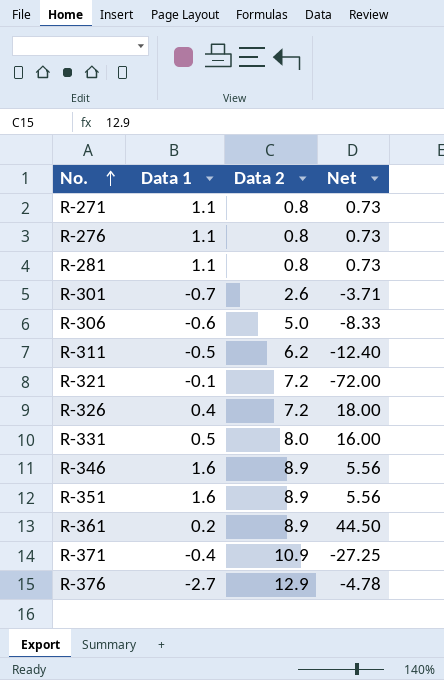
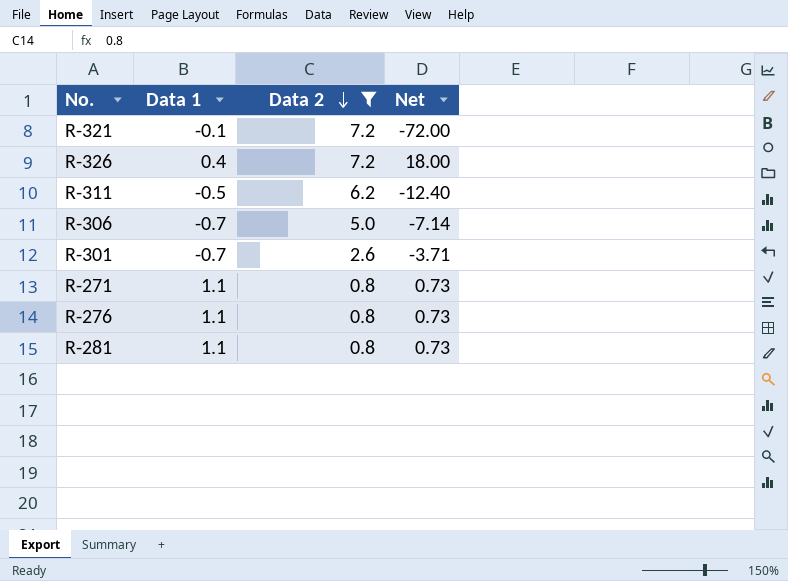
filter: none -> Data 2 <= 7.2
row order: No. ascending -> Data 2 descending
R-306 | Data 1: -0.6 -> -0.7
R-306 | Net: -8.33 -> -7.14

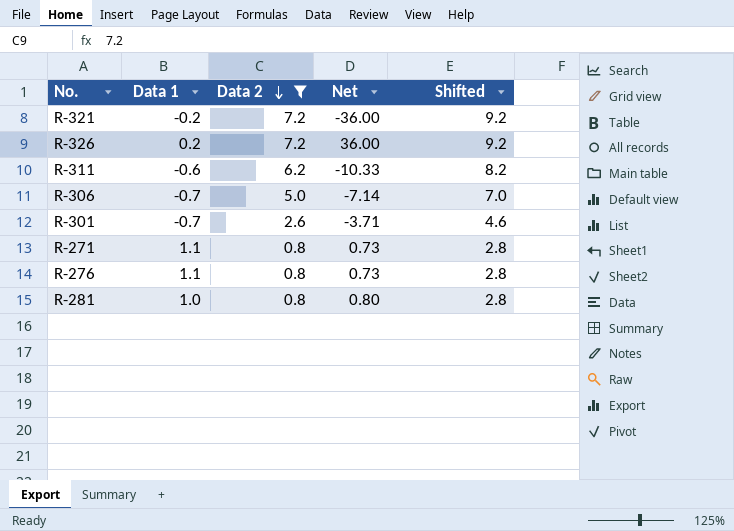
column Shifted | formula: none -> [Data 2] + 2
R-321 | Data 1: -0.1 -> -0.2
R-321 | Net: -72.00 -> -36.00
R-326 | Data 1: 0.4 -> 0.2
R-326 | Net: 18.00 -> 36.00
R-311 | Data 1: -0.5 -> -0.6
R-311 | Net: -12.40 -> -10.33
R-281 | Data 1: 1.1 -> 1.0
R-281 | Net: 0.73 -> 0.80

